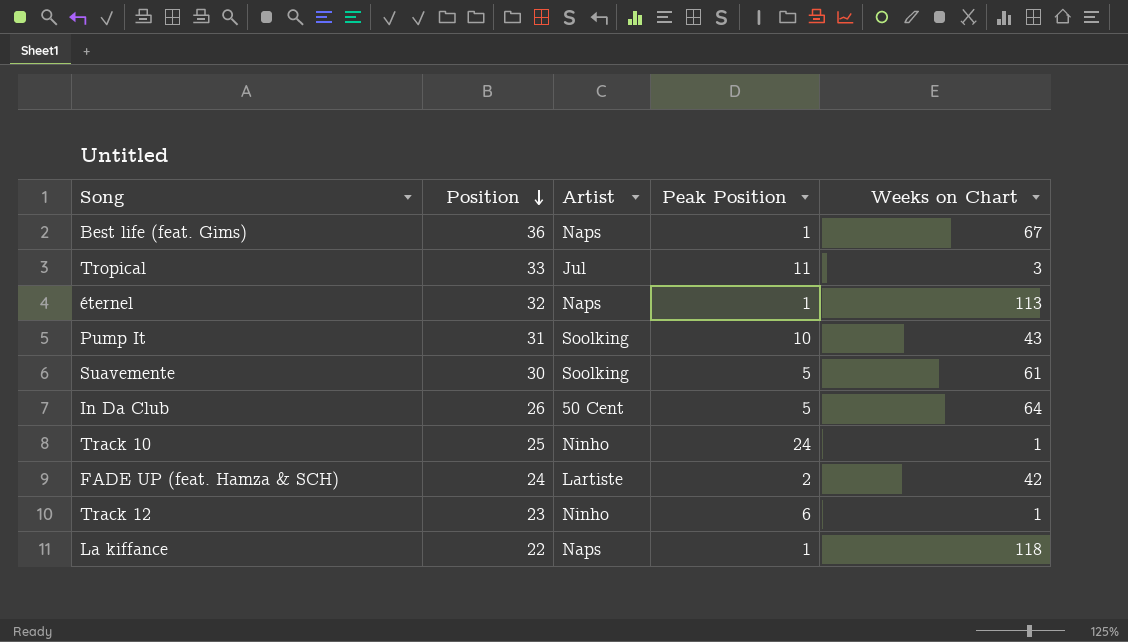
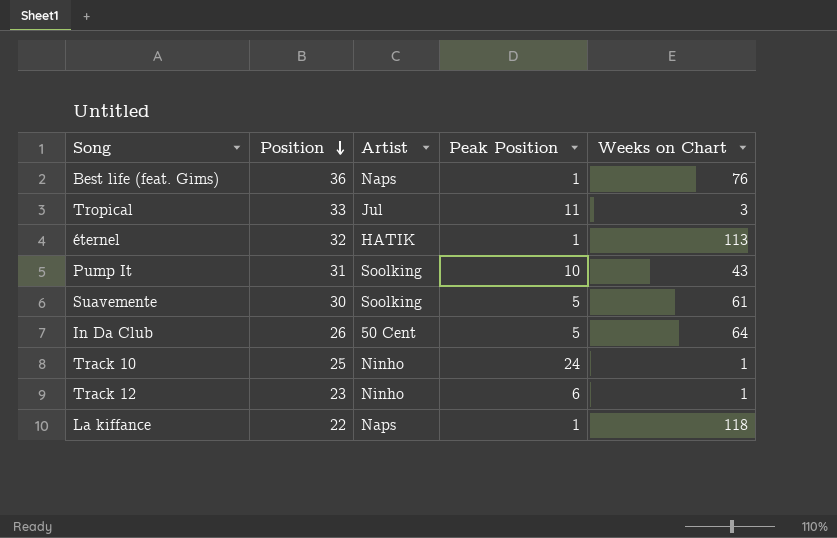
row FADE UP (feat. Hamza & SCH): 24 | Lartiste | 2 | 42 -> none
Best life (feat. Gims) | Weeks on Chart: 67 -> 76
éternel | Artist: Naps -> HATIK

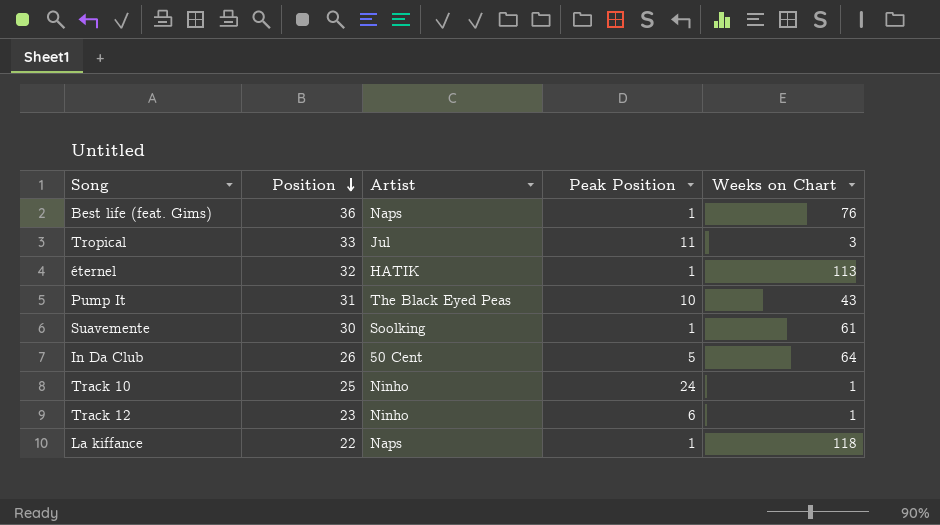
Pump It | Artist: Soolking -> The Black Eyed Peas
Suavemente | Peak Position: 5 -> 1

